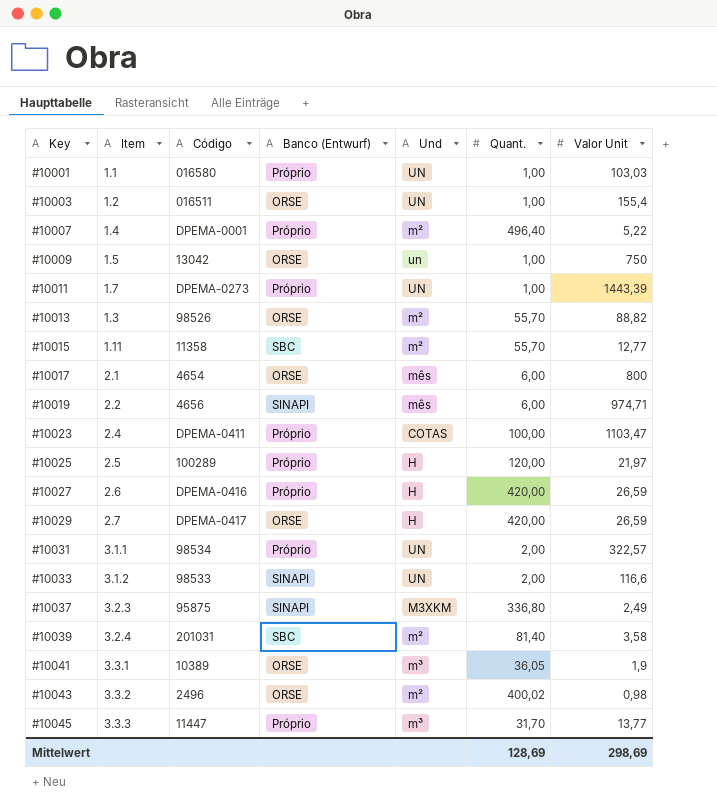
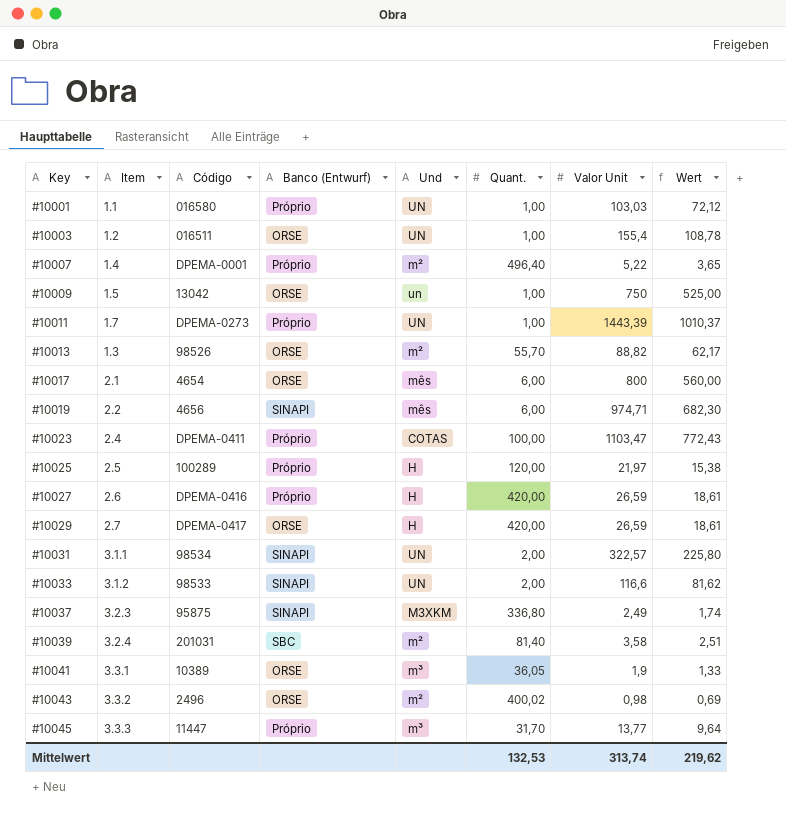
column Wert | formula: none -> [Valor Unit] * 0,7
row #10015: 1.11 | 11358 | SBC | m² | 55,70 | 12,77 -> none
#10031 | Banco (Entwurf): Próprio -> SINAPI
Mittelwert | Quant.: 128,69 -> 132,53
Mittelwert | Valor Unit: 298,69 -> 313,74

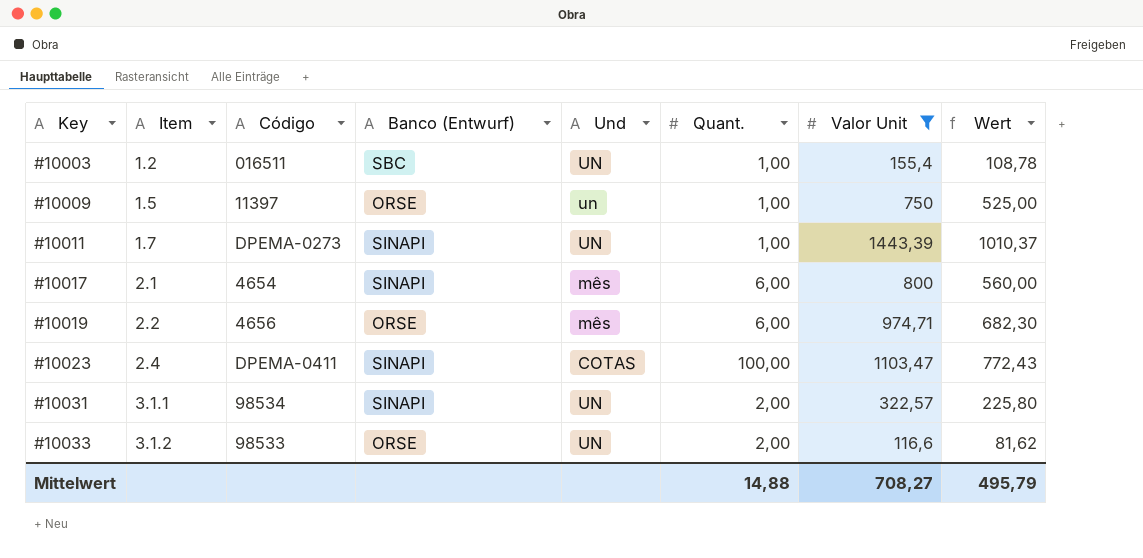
filter: none -> Valor Unit >= 116,6
#10003 | Banco (Entwurf): ORSE -> SBC
#10009 | Código: 13042 -> 11397
#10011 | Banco (Entwurf): Próprio -> SINAPI
#10017 | Banco (Entwurf): ORSE -> SINAPI
#10019 | Banco (Entwurf): SINAPI -> ORSE
#10023 | Banco (Entwurf): Próprio -> SINAPI
#10033 | Banco (Entwurf): SINAPI -> ORSE
Mittelwert | Quant.: 132,53 -> 14,88
Mittelwert | Valor Unit: 313,74 -> 708,27
Mittelwert | Wert: 219,62 -> 495,79

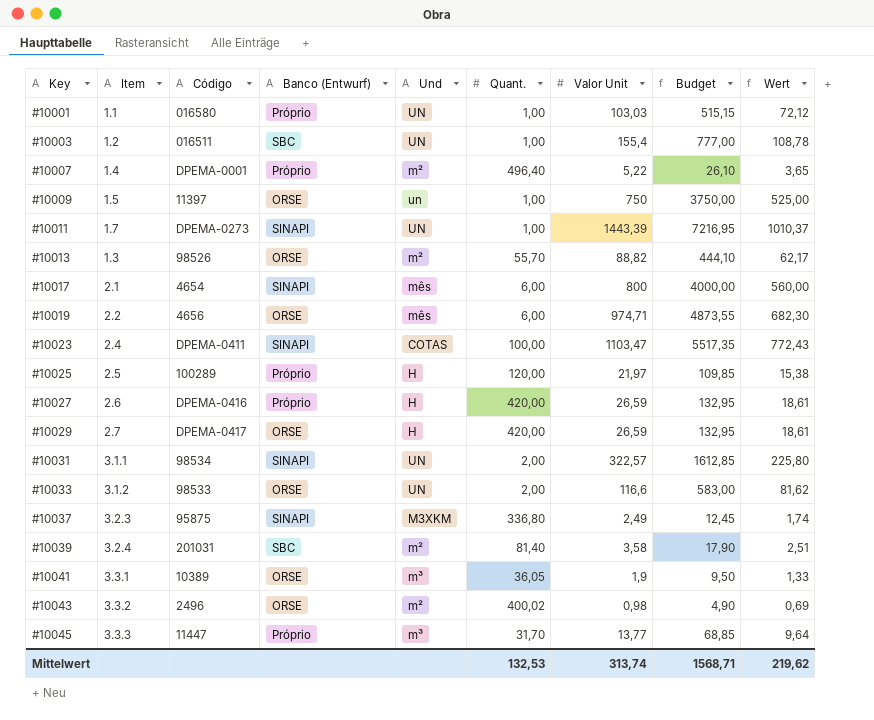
filter: Valor Unit >= 116,6 -> none
column Budget | formula: none -> [Valor Unit] * 5
Mittelwert | Quant.: 14,88 -> 132,53
Mittelwert | Valor Unit: 708,27 -> 313,74
Mittelwert | Wert: 495,79 -> 219,62

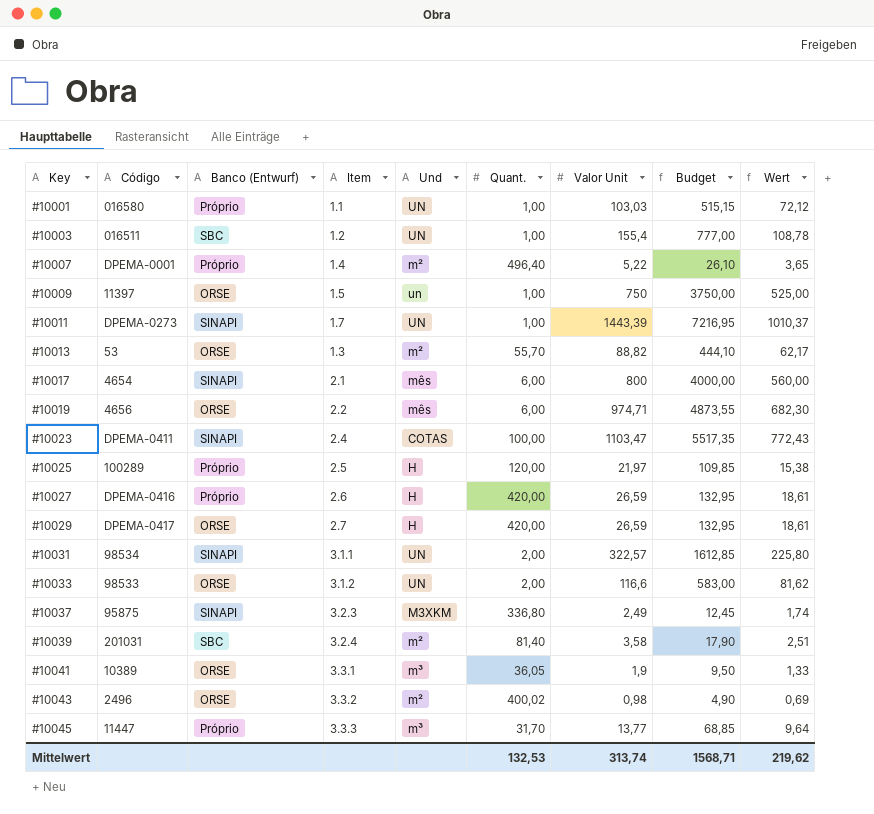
column Item | position: 2 -> 4
#10013 | Código: 98526 -> 53

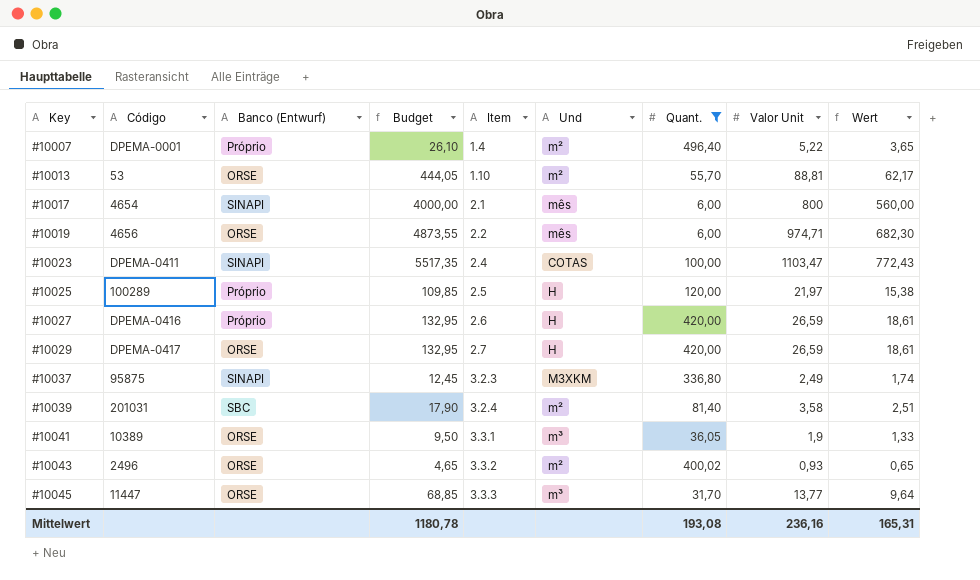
filter: none -> Quant. >= 6,00
column Budget | position: 8 -> 4
#10013 | Budget: 444,10 -> 444,05
#10013 | Item: 1.3 -> 1.10
#10013 | Valor Unit: 88,82 -> 88,81
#10043 | Budget: 4,90 -> 4,65
#10043 | Valor Unit: 0,98 -> 0,93
#10043 | Wert: 0,69 -> 0,65
#10045 | Banco (Entwurf): Próprio -> ORSE
Mittelwert | Budget: 1568,71 -> 1180,78
Mittelwert | Quant.: 132,53 -> 193,08
Mittelwert | Valor Unit: 313,74 -> 236,16
Mittelwert | Wert: 219,62 -> 165,31

